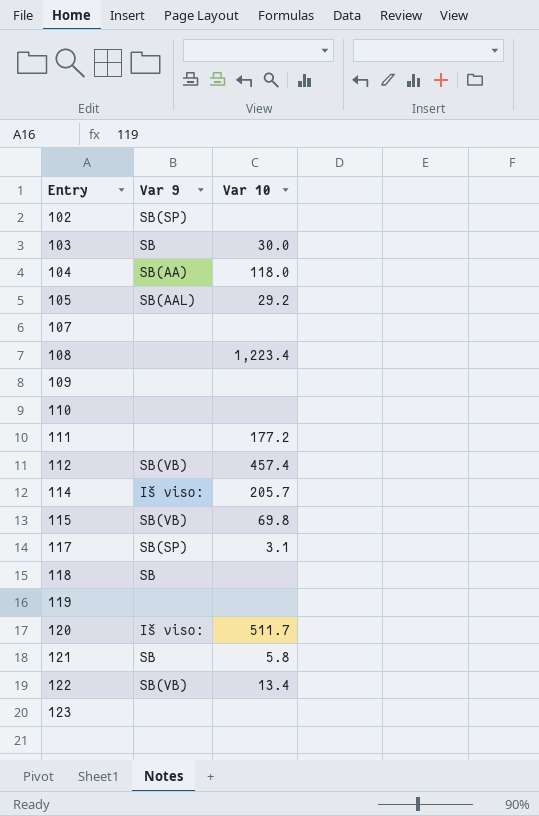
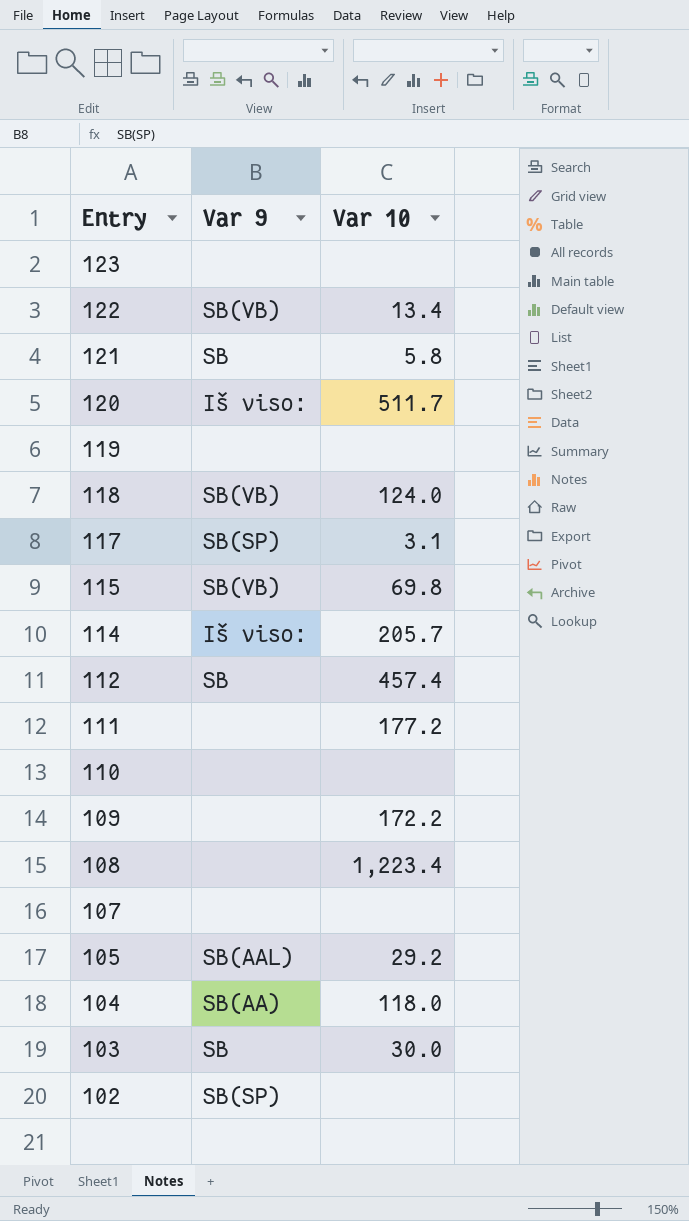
row order: Entry ascending -> Entry descending
118 | Var 9: SB -> SB(VB)
118 | Var 10: none -> 124.0
112 | Var 9: SB(VB) -> SB
109 | Var 10: none -> 172.2

